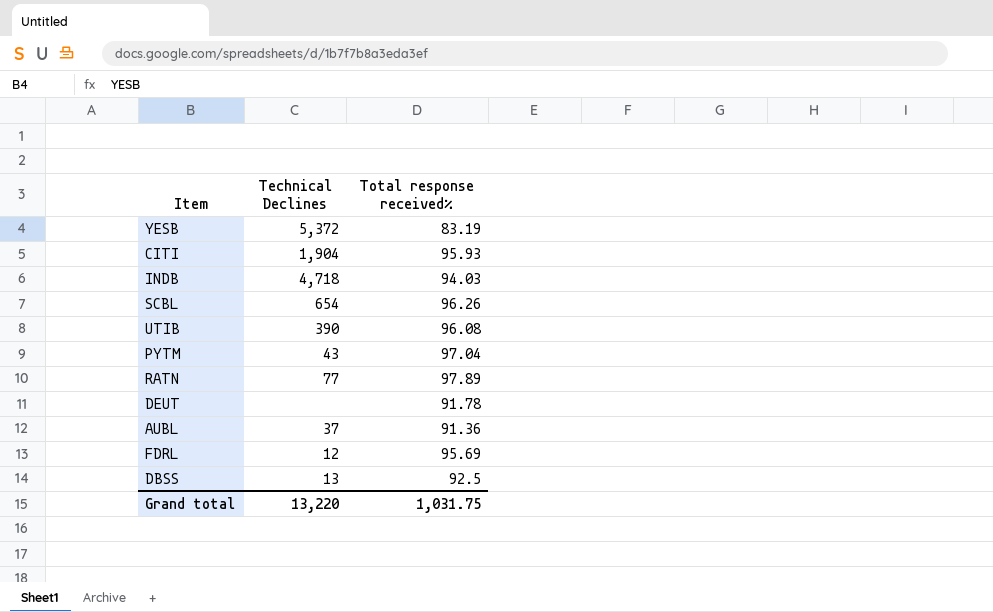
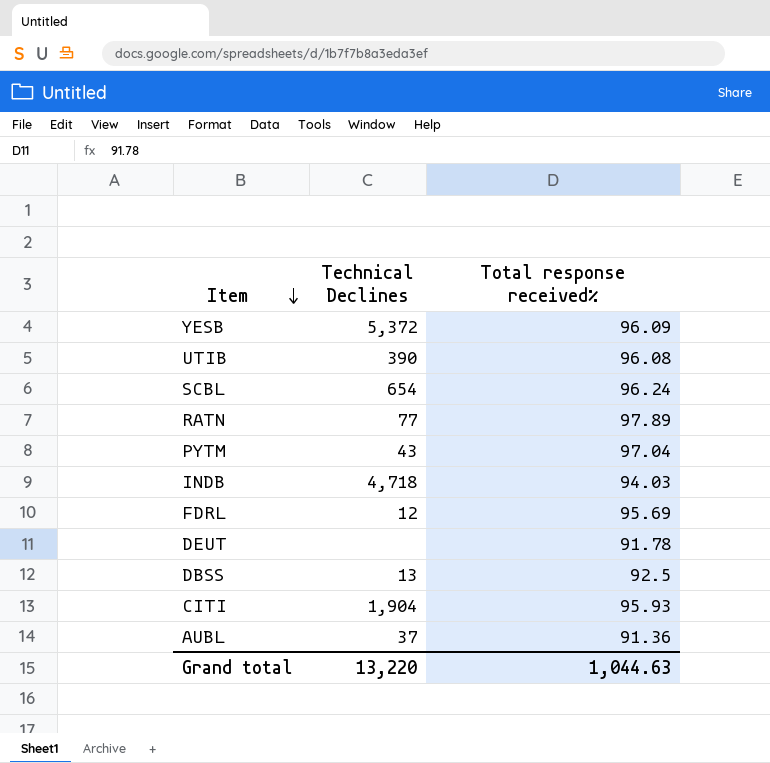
row order: none -> Item descending
YESB | Total response received%: 83.19 -> 96.09
SCBL | Total response received%: 96.26 -> 96.24
Grand total | Total response received%: 1,031.75 -> 1,044.63

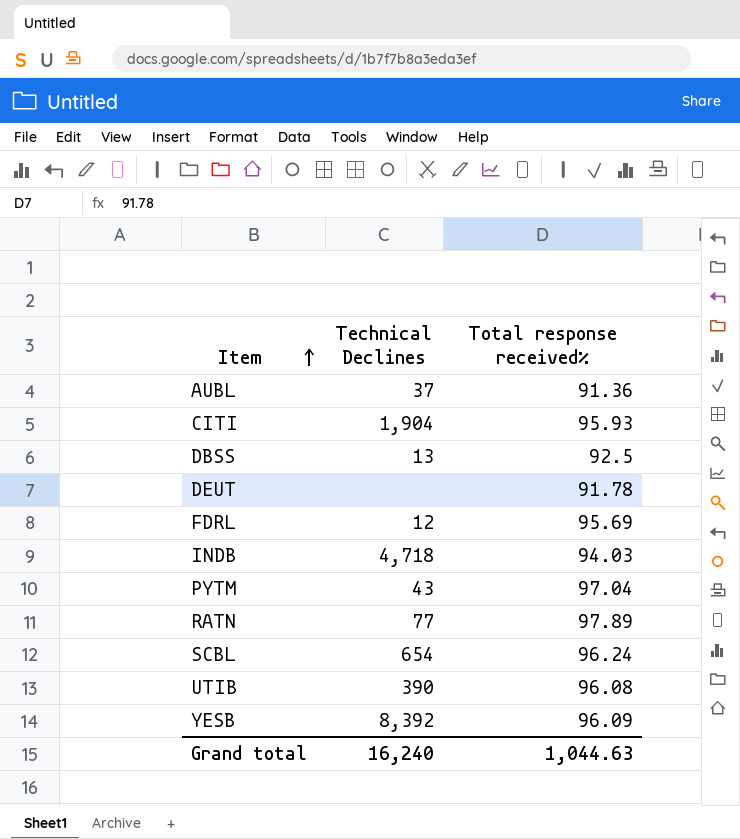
row order: Item descending -> Item ascending
YESB | Technical Declines: 5,372 -> 8,392
Grand total | Technical Declines: 13,220 -> 16,240

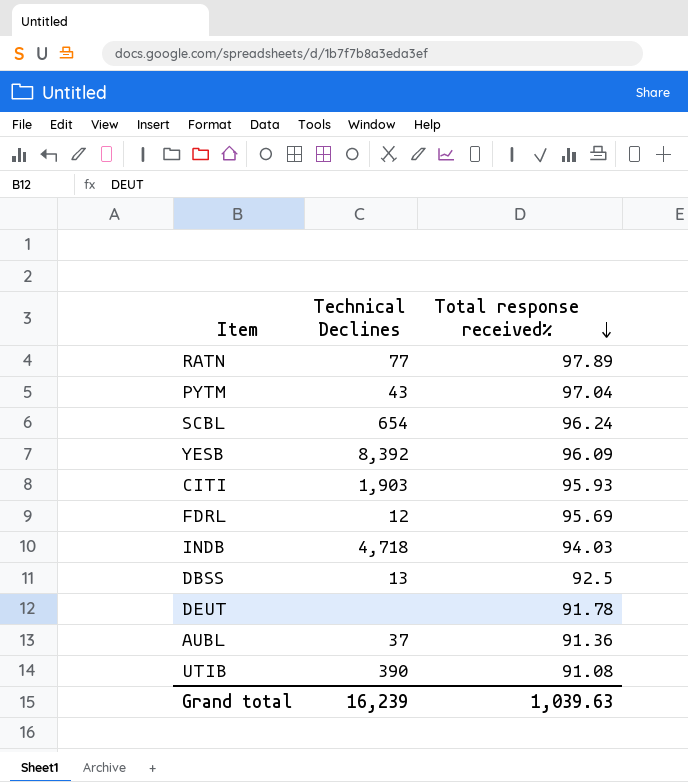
row order: Item ascending -> Total response received% descending
CITI | Technical Declines: 1,904 -> 1,903
UTIB | Total response received%: 96.08 -> 91.08
Grand total | Technical Declines: 16,240 -> 16,239
Grand total | Total response received%: 1,044.63 -> 1,039.63

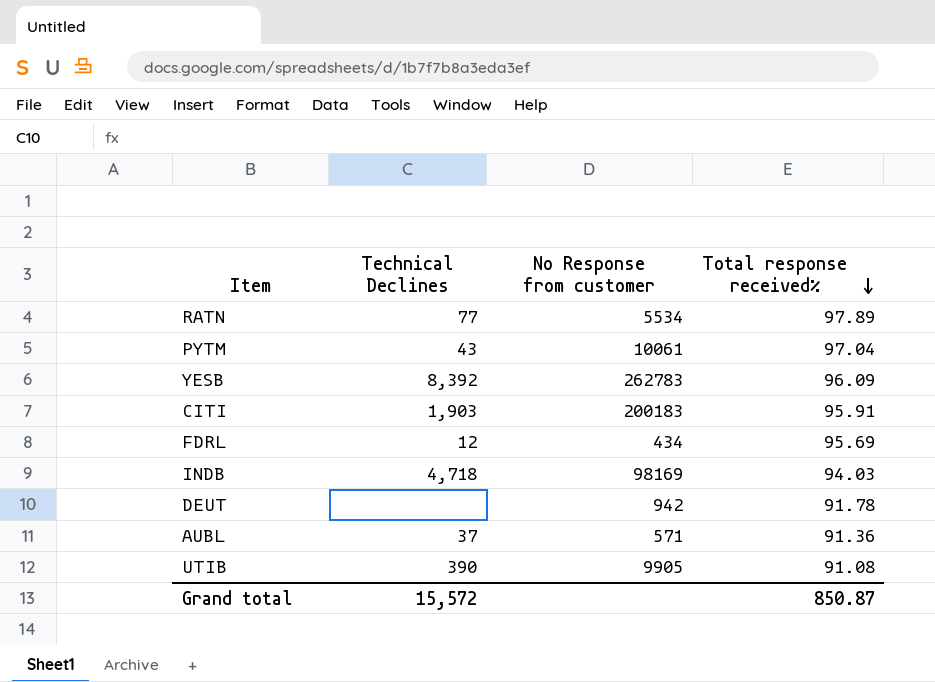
column No Response from customer | position: none -> 3
row SCBL: 654 | 96.24 -> none
row DBSS: 13 | 92.5 -> none
CITI | Total response received%: 95.93 -> 95.91
Grand total | Technical Declines: 16,239 -> 15,572
Grand total | Total response received%: 1,039.63 -> 850.87

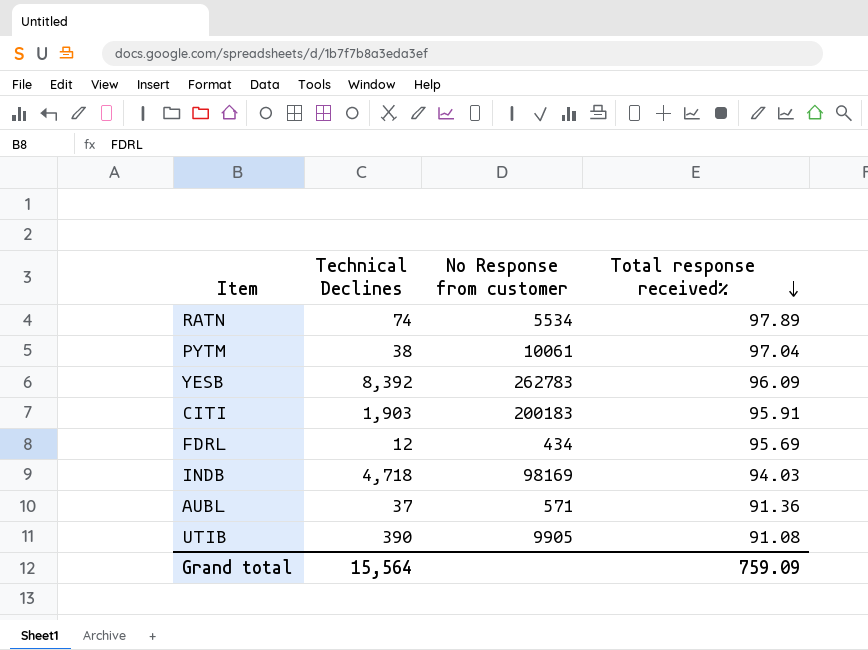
row DEUT: none | 942 | 91.78 -> none
RATN | Technical Declines: 77 -> 74
PYTM | Technical Declines: 43 -> 38
Grand total | Technical Declines: 15,572 -> 15,564
Grand total | Total response received%: 850.87 -> 759.09

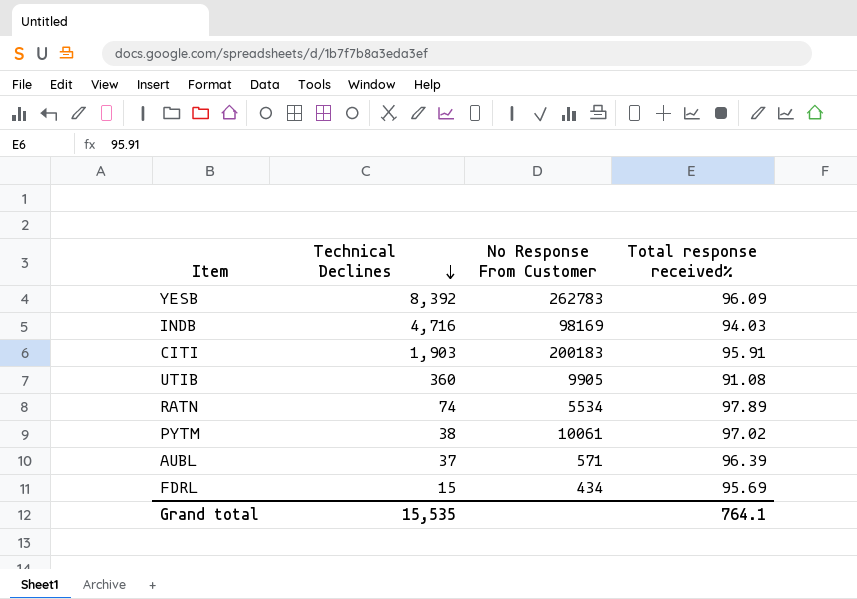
row order: Total response received% descending -> Technical Declines descending
column name: No Response from customer -> No Response From Customer
INDB | Technical Declines: 4,718 -> 4,716
UTIB | Technical Declines: 390 -> 360
PYTM | Total response received%: 97.04 -> 97.02
AUBL | Total response received%: 91.36 -> 96.39
FDRL | Technical Declines: 12 -> 15
Grand total | Technical Declines: 15,564 -> 15,535
Grand total | Total response received%: 759.09 -> 764.1

